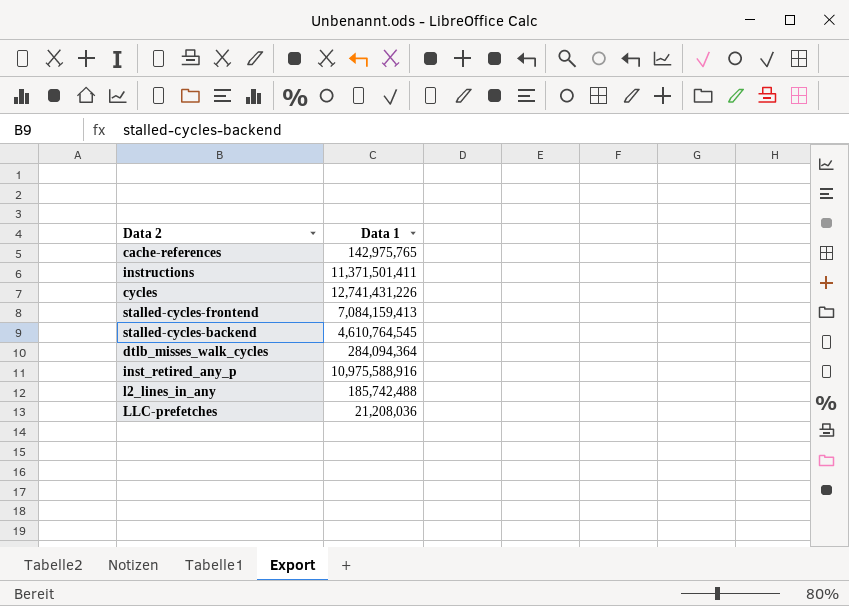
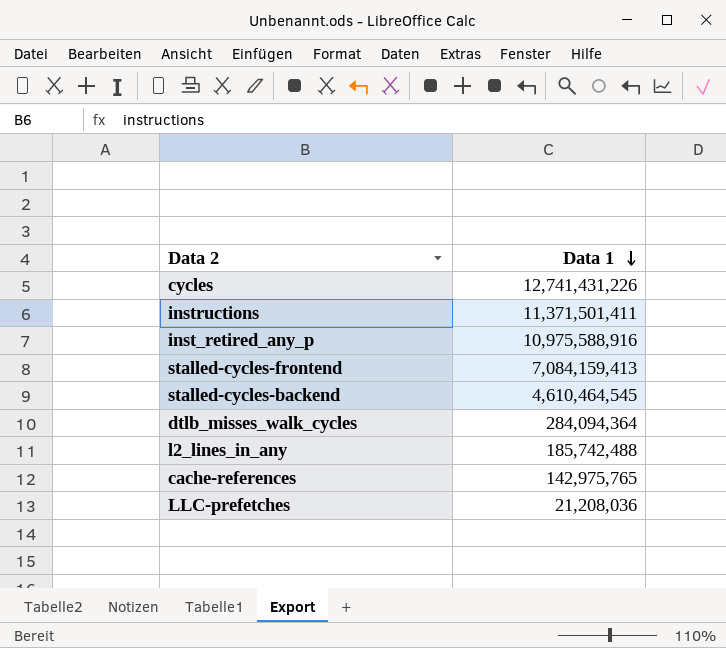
row order: none -> Data 1 descending
stalled-cycles-backend | Data 1: 4,610,764,545 -> 4,610,464,545

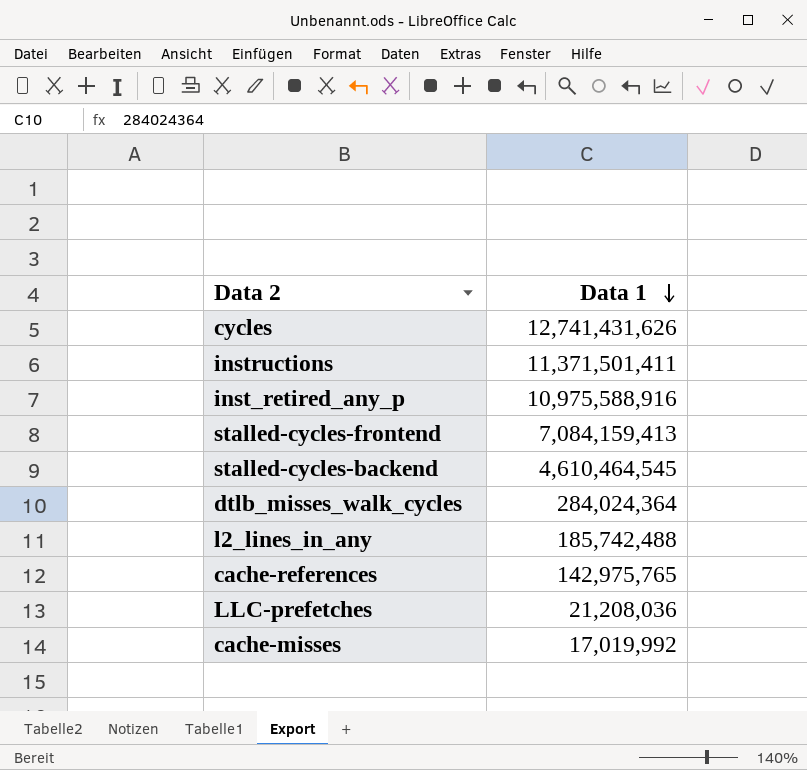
cycles | Data 1: 12,741,431,226 -> 12,741,431,626
dtlb_misses_walk_cycles | Data 1: 284,094,364 -> 284,024,364
row cache-misses: none -> 17,019,992

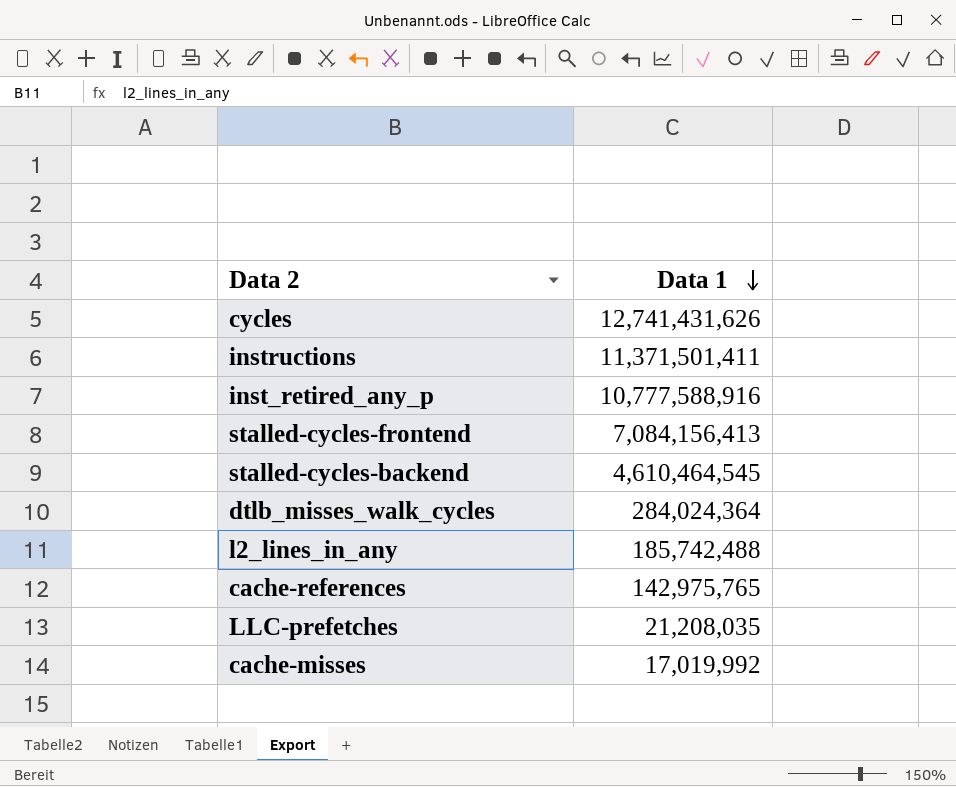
inst_retired_any_p | Data 1: 10,975,588,916 -> 10,777,588,916
stalled-cycles-frontend | Data 1: 7,084,159,413 -> 7,084,156,413
LLC-prefetches | Data 1: 21,208,036 -> 21,208,035

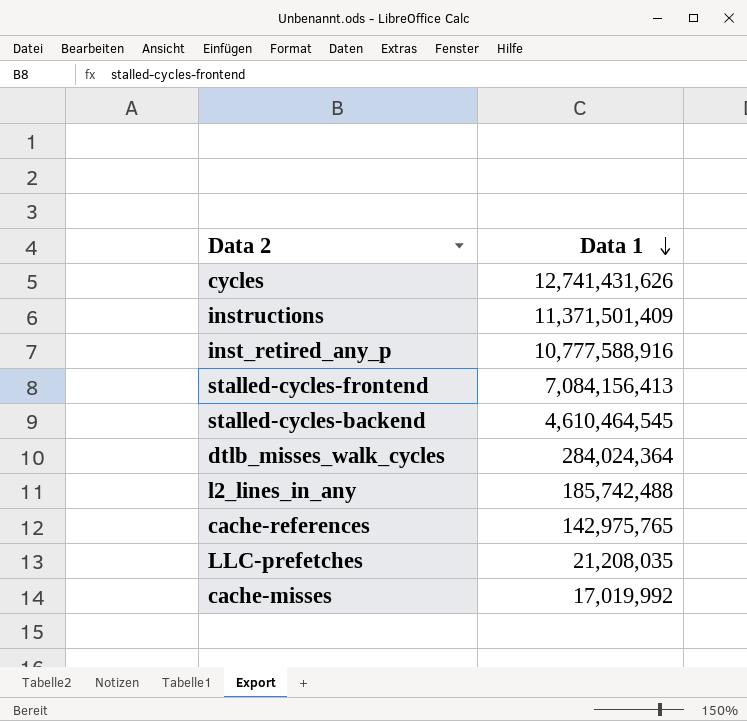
instructions | Data 1: 11,371,501,411 -> 11,371,501,409

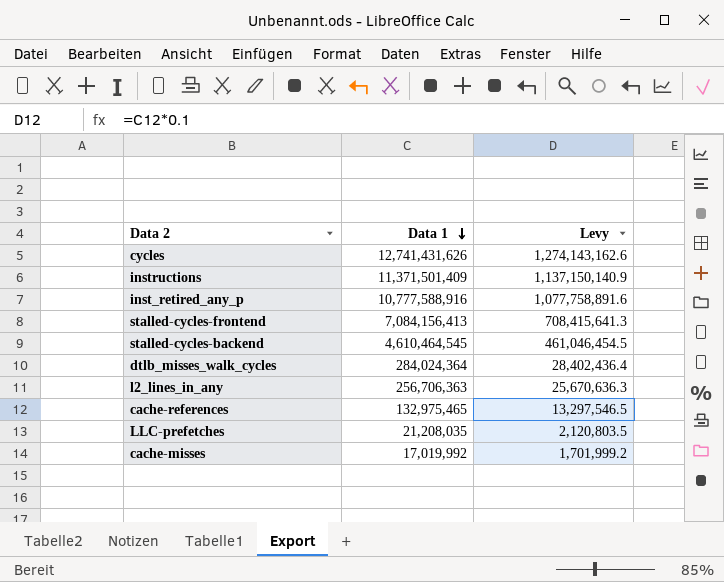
column Levy | formula: none -> [Data 1] * 0.1
l2_lines_in_any | Data 1: 185,742,488 -> 256,706,363
cache-references | Data 1: 142,975,765 -> 132,975,465

